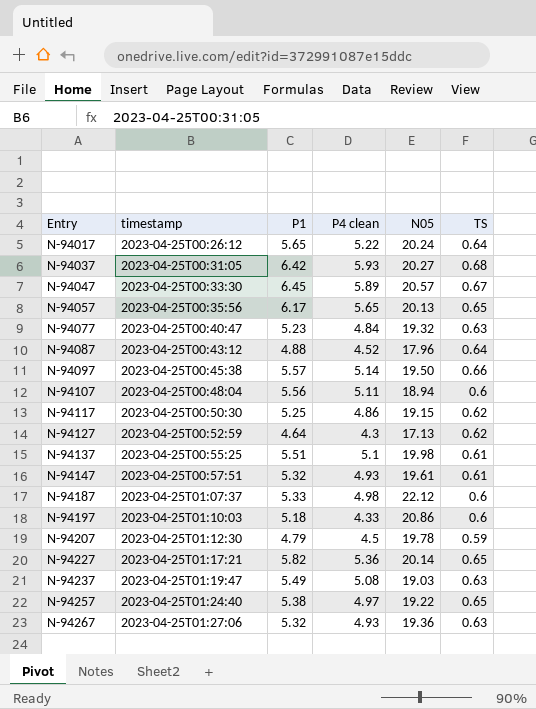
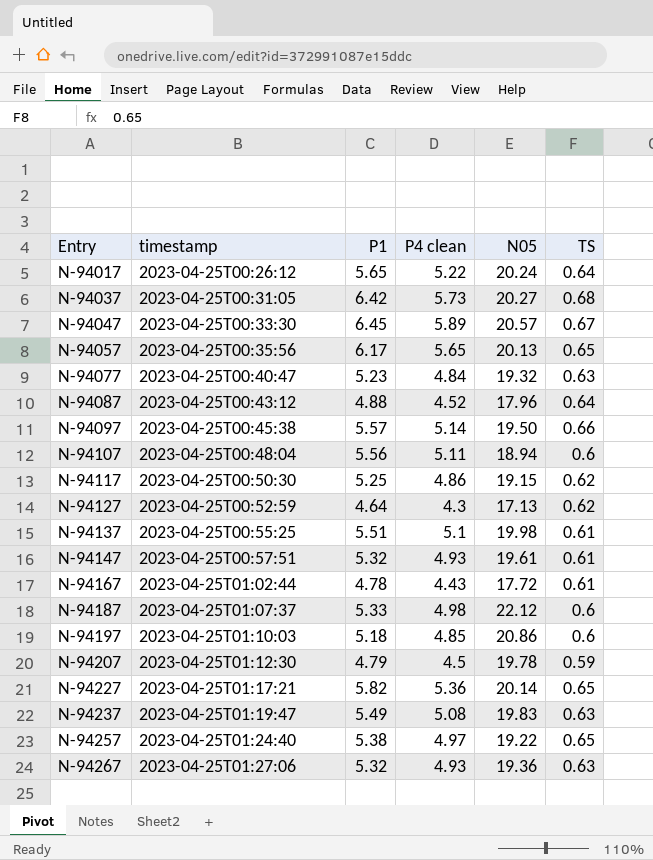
N-94037 | P4 clean: 5.93 -> 5.73
row N-94167: none -> 2023-04-25T01:02:44 | 4.78 | 4.43 | 17.72 | 0.61
N-94197 | P4 clean: 4.33 -> 4.85
N-94237 | N05: 19.03 -> 19.83

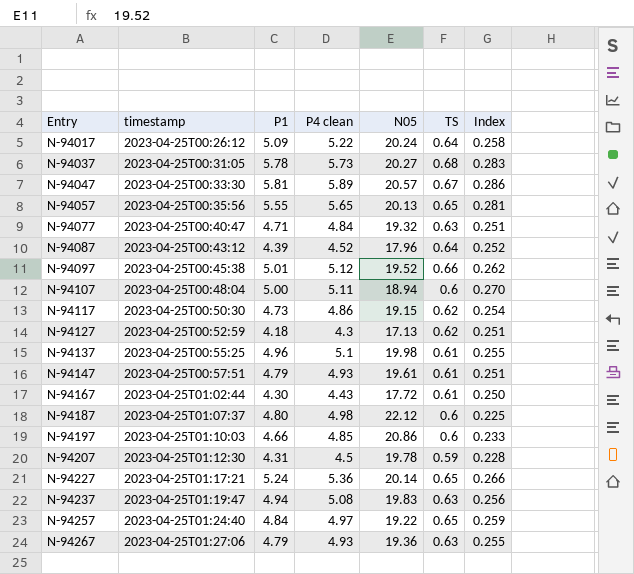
column Index | formula: none -> [P4 clean] / [N05]
N-94017 | P1: 5.65 -> 5.09
N-94037 | P1: 6.42 -> 5.78
N-94047 | P1: 6.45 -> 5.81
N-94057 | P1: 6.17 -> 5.55
N-94077 | P1: 5.23 -> 4.71
N-94087 | P1: 4.88 -> 4.39
N-94097 | P1: 5.57 -> 5.01
N-94097 | P4 clean: 5.14 -> 5.12
N-94097 | N05: 19.50 -> 19.52
N-94107 | P1: 5.56 -> 5.00
N-94117 | P1: 5.25 -> 4.73
N-94127 | P1: 4.64 -> 4.18
N-94137 | P1: 5.51 -> 4.96
N-94147 | P1: 5.32 -> 4.79
N-94167 | P1: 4.78 -> 4.30
N-94187 | P1: 5.33 -> 4.80
N-94197 | P1: 5.18 -> 4.66
N-94207 | P1: 4.79 -> 4.31
N-94227 | P1: 5.82 -> 5.24
N-94237 | P1: 5.49 -> 4.94
N-94257 | P1: 5.38 -> 4.84
N-94267 | P1: 5.32 -> 4.79

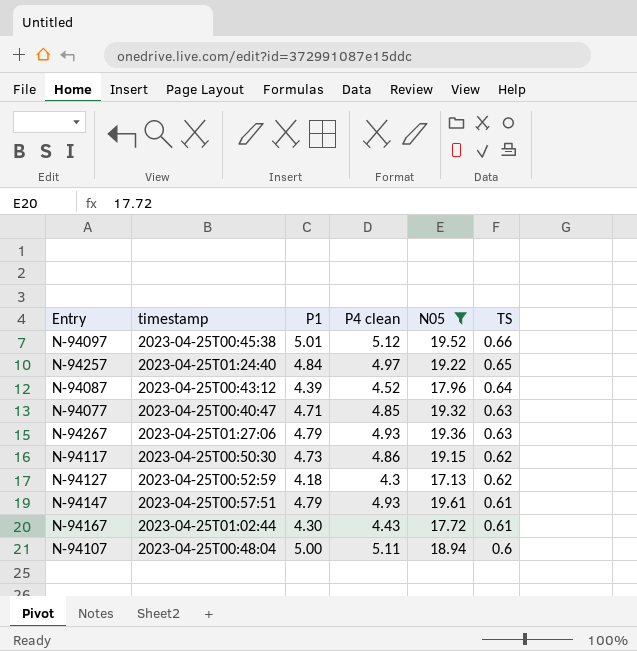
filter: none -> N05 <= 19.61
row order: Entry ascending -> TS descending
column Index | formula: [P4 clean] / [N05] -> none
N-94077 | P4 clean: 4.84 -> 4.85

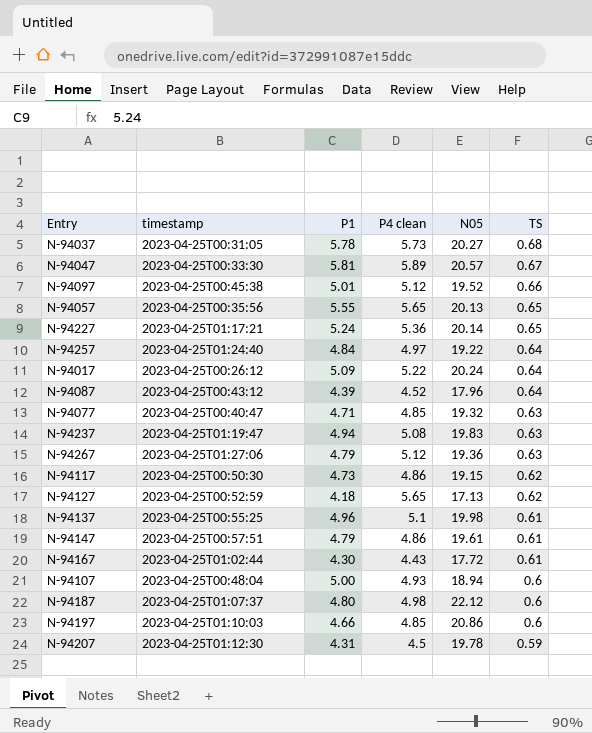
filter: N05 <= 19.61 -> none
N-94257 | TS: 0.65 -> 0.64
N-94267 | P4 clean: 4.93 -> 5.12
N-94127 | P4 clean: 4.3 -> 5.65
N-94147 | P4 clean: 4.93 -> 4.86
N-94107 | P4 clean: 5.11 -> 4.93

